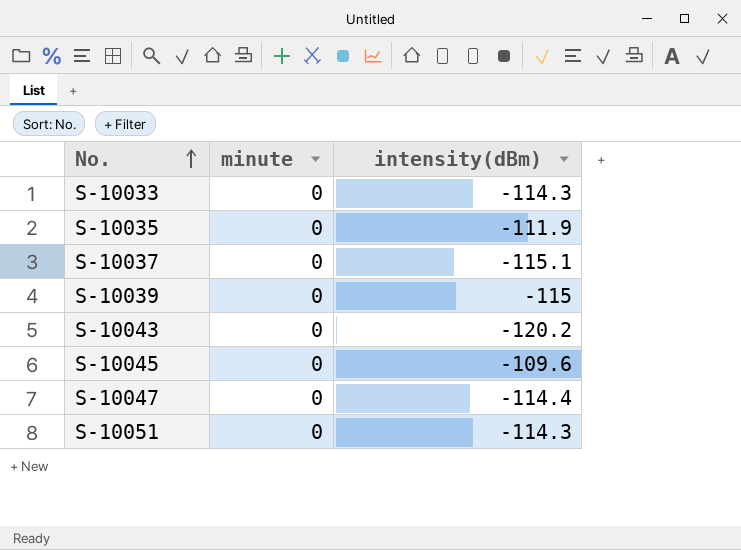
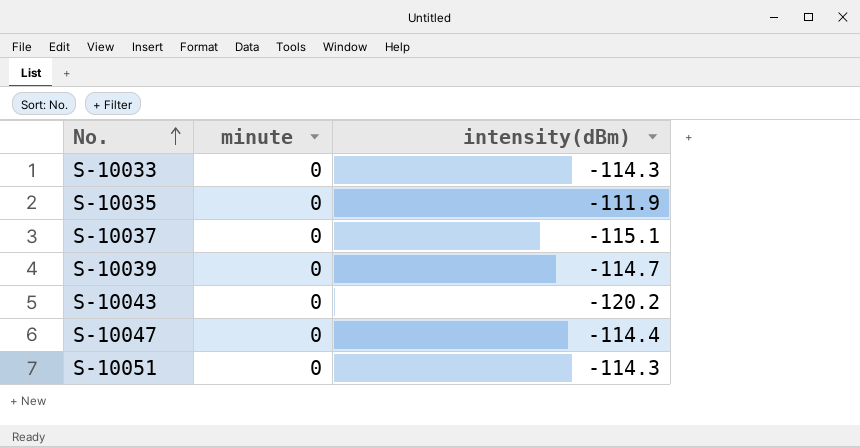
row S-10045: 0 | -109.6 -> none
S-10039 | intensity(dBm): -115 -> -114.7

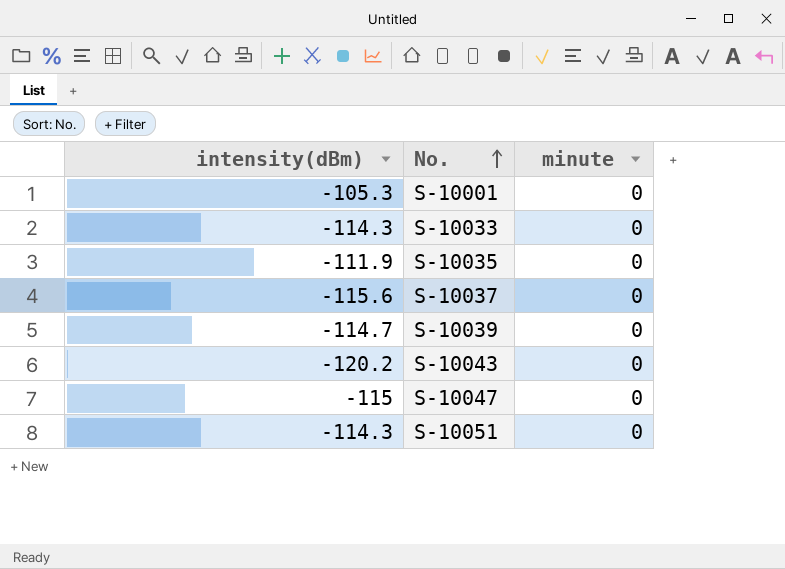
column intensity(dBm) | position: 3 -> 1
row S-10001: none -> -105.3 | 0
S-10037 | intensity(dBm): -115.1 -> -115.6
S-10047 | intensity(dBm): -114.4 -> -115

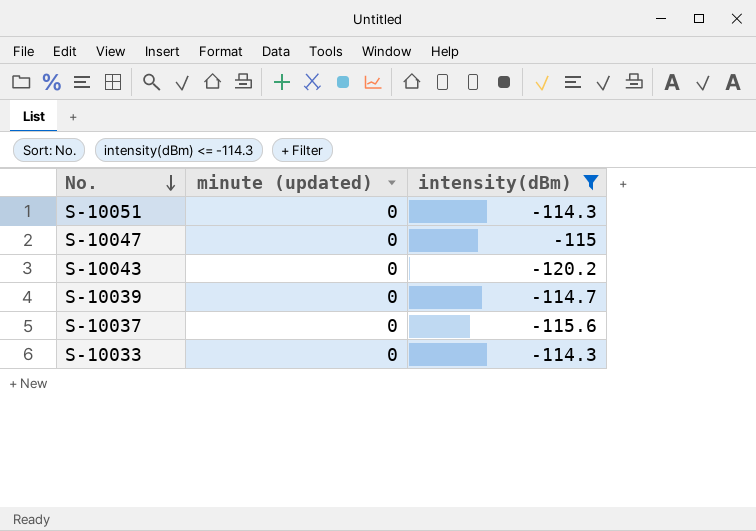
filter: none -> intensity(dBm) <= -114.3
row order: No. ascending -> No. descending
column name: minute -> minute (updated)
column intensity(dBm) | position: 1 -> 3

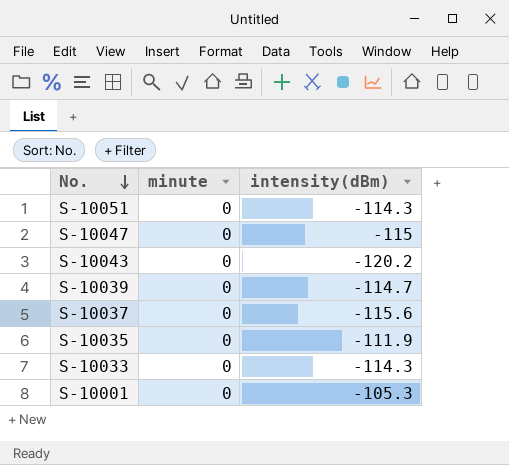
filter: intensity(dBm) <= -114.3 -> none
column name: minute (updated) -> minute

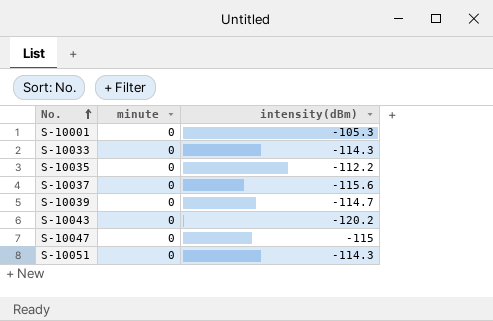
row order: No. descending -> No. ascending
S-10035 | intensity(dBm): -111.9 -> -112.2

